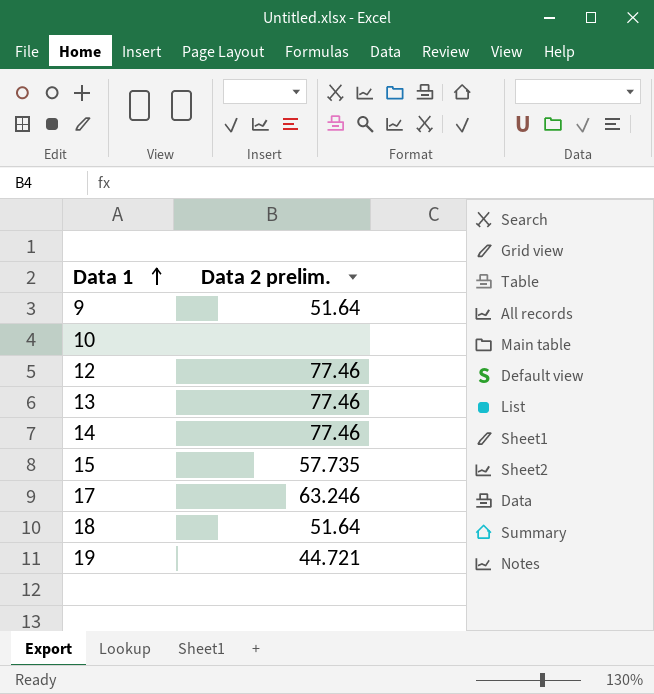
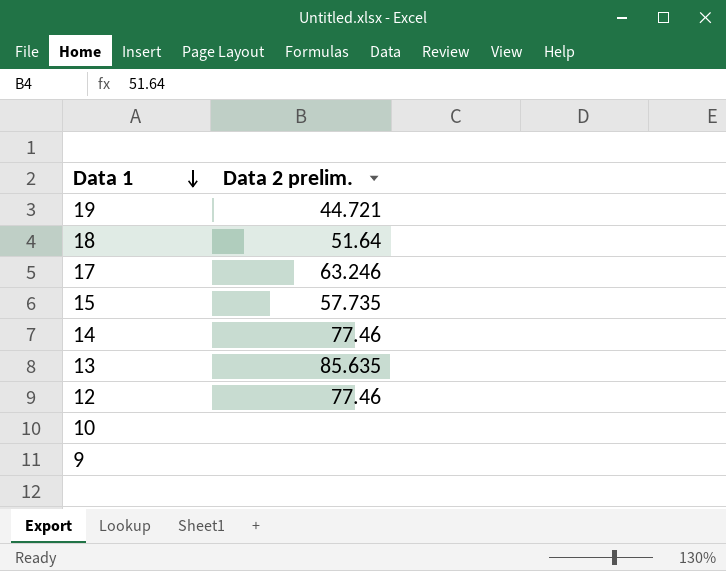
row order: Data 1 ascending -> Data 1 descending
13 | Data 2 prelim.: 77.46 -> 85.635
9 | Data 2 prelim.: 51.64 -> none

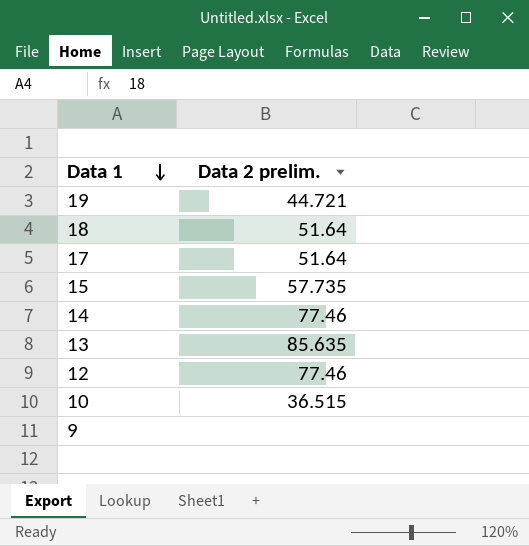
17 | Data 2 prelim.: 63.246 -> 51.64
10 | Data 2 prelim.: none -> 36.515

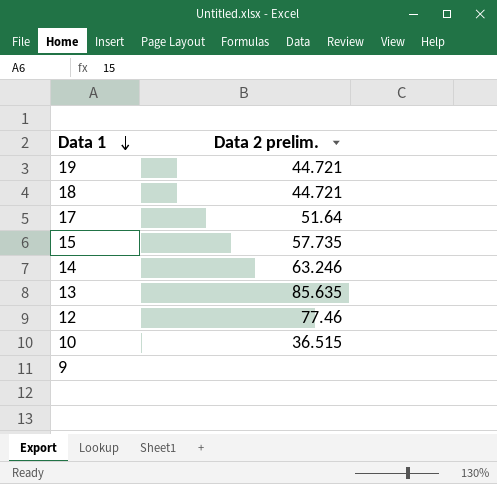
18 | Data 2 prelim.: 51.64 -> 44.721
14 | Data 2 prelim.: 77.46 -> 63.246

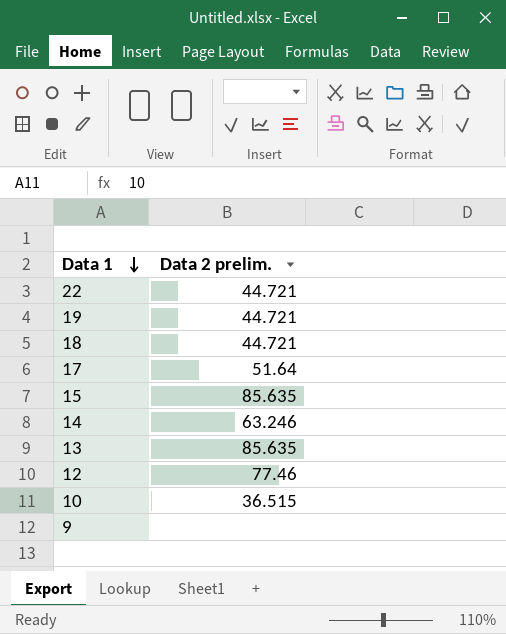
row 22: none -> 44.721
15 | Data 2 prelim.: 57.735 -> 85.635

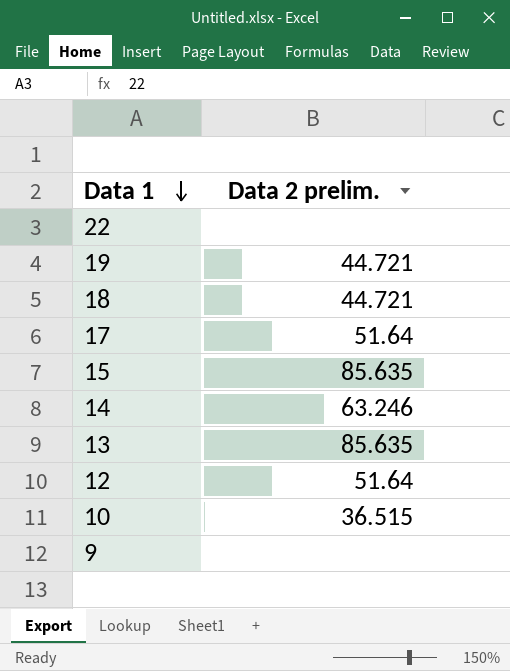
22 | Data 2 prelim.: 44.721 -> none
12 | Data 2 prelim.: 77.46 -> 51.64

